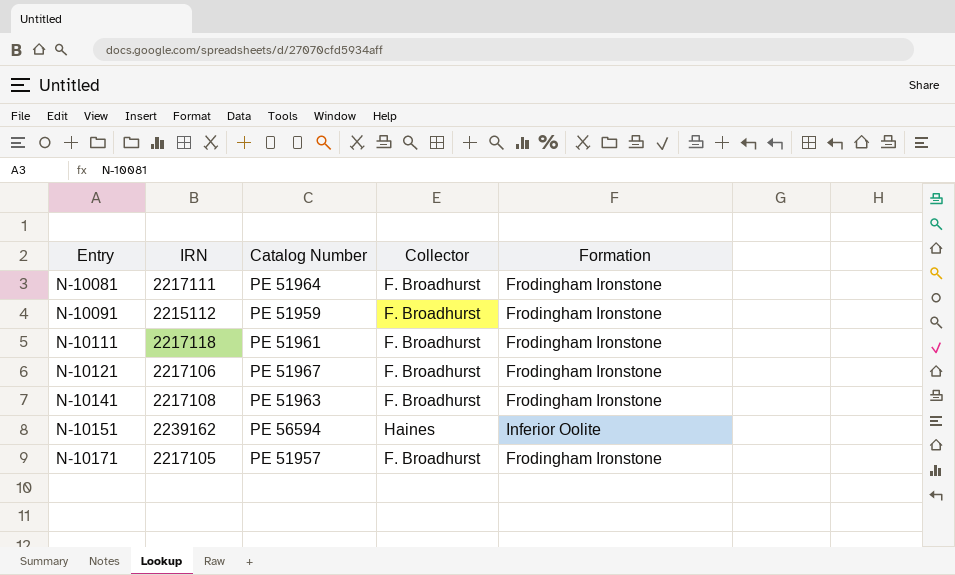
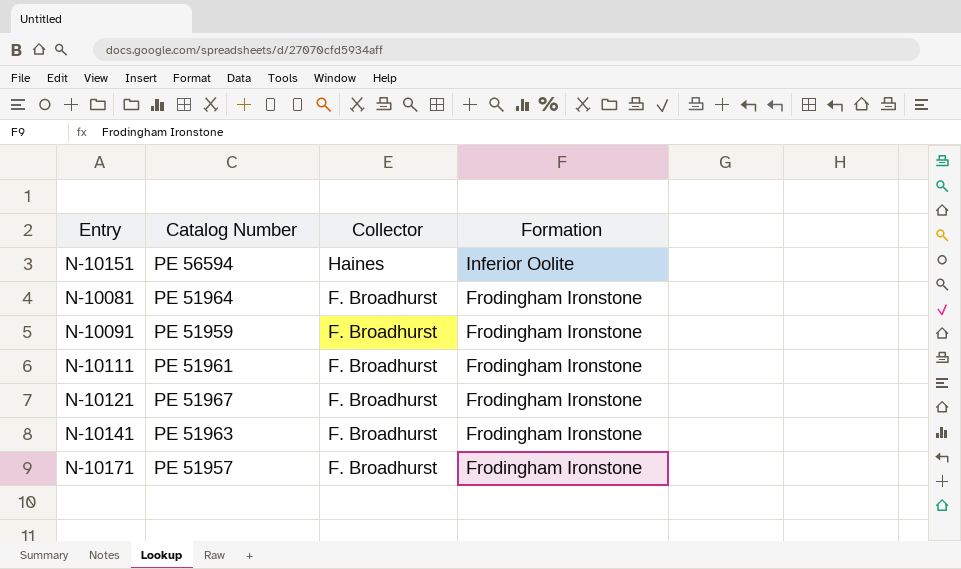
row order: Entry ascending -> Collector descending
column IRN | position: 2 -> none

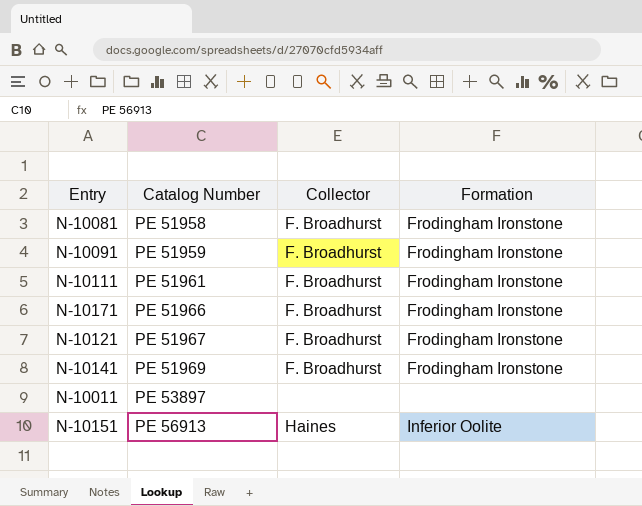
row order: Collector descending -> Catalog Number ascending
N-10081 | Catalog Number: PE 51964 -> PE 51958
N-10171 | Catalog Number: PE 51957 -> PE 51966
N-10141 | Catalog Number: PE 51963 -> PE 51969
row N-10011: none -> PE 53897 | none | none
N-10151 | Catalog Number: PE 56594 -> PE 56913

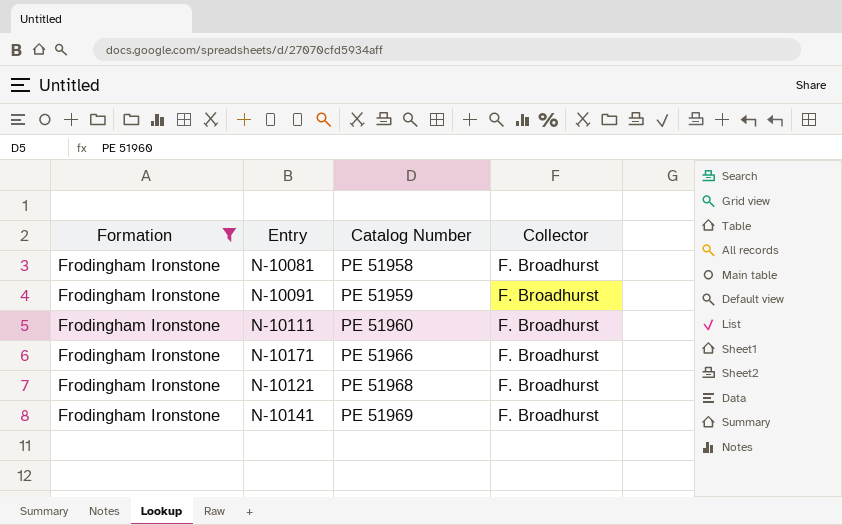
filter: none -> Formation = Frodingham Ironstone
column Formation | position: 4 -> 1
N-10111 | Catalog Number: PE 51961 -> PE 51960
N-10121 | Catalog Number: PE 51967 -> PE 51968

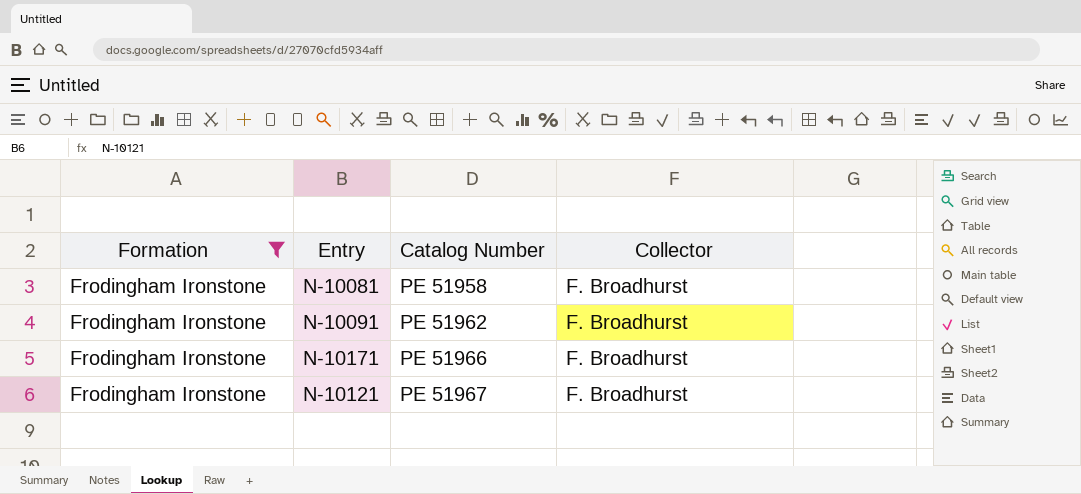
row N-10111: Frodingham Ironstone | PE 51960 | F. Broadhurst -> none
row N-10141: Frodingham Ironstone | PE 51969 | F. Broadhurst -> none
N-10091 | Catalog Number: PE 51959 -> PE 51962
N-10121 | Catalog Number: PE 51968 -> PE 51967

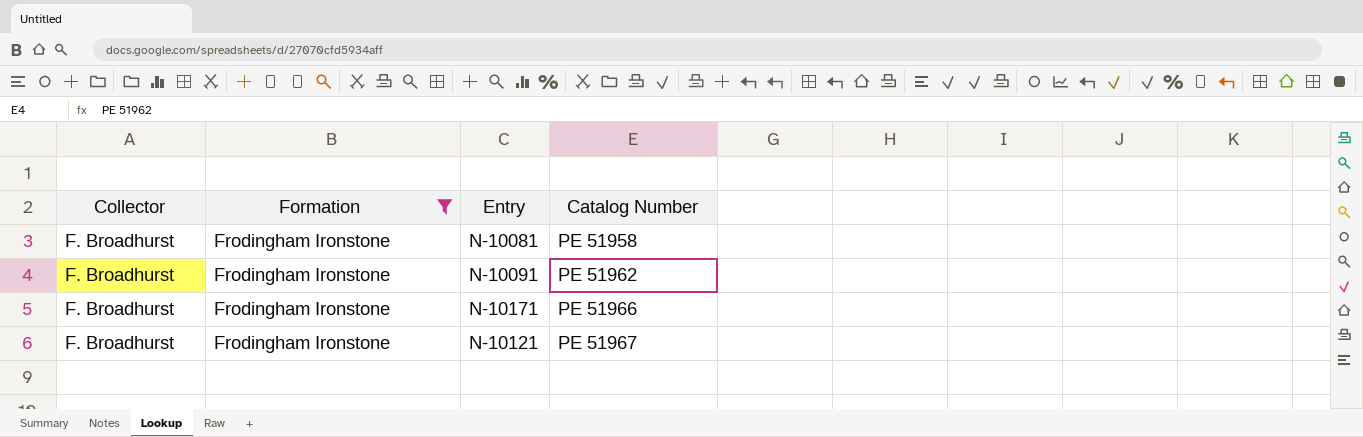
column Collector | position: 4 -> 1

